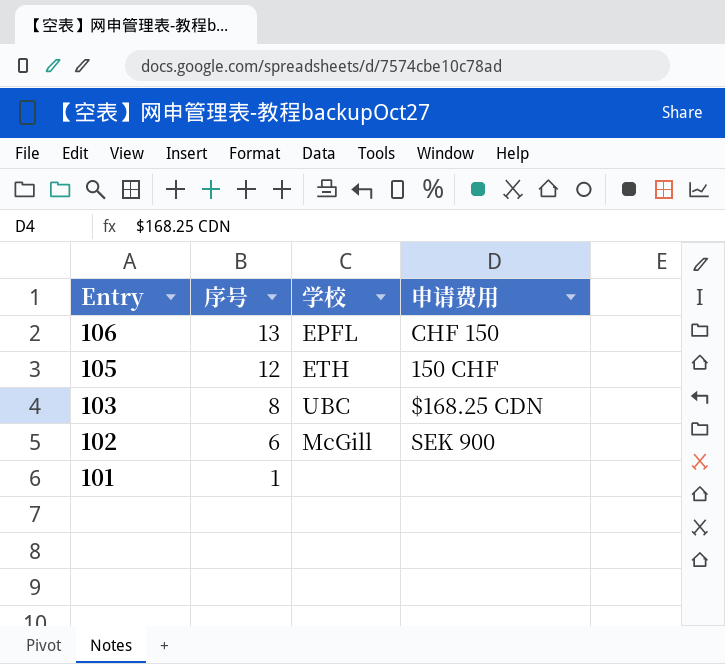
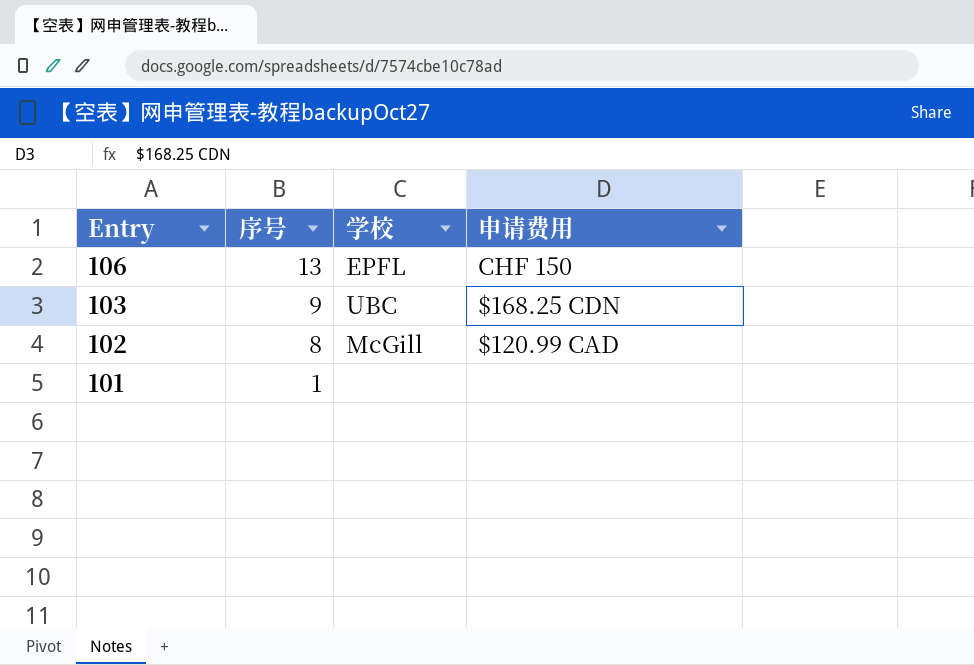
row 105: 12 | ETH | 150 CHF -> none
103 | 序号: 8 -> 9
102 | 序号: 6 -> 8
102 | 申请费用: SEK 900 -> $120.99 CAD

